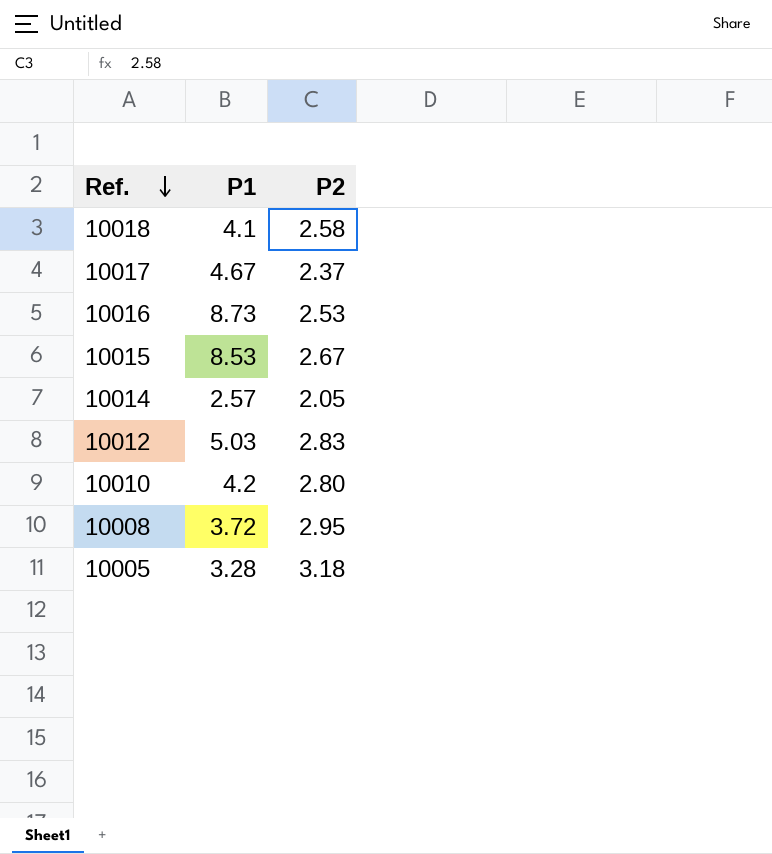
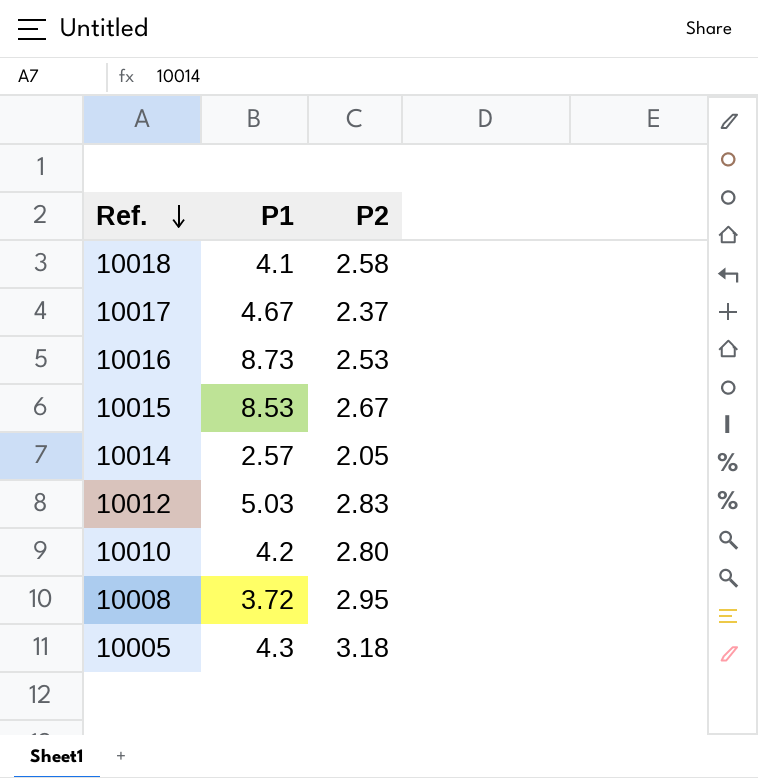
10005 | P1: 3.28 -> 4.3

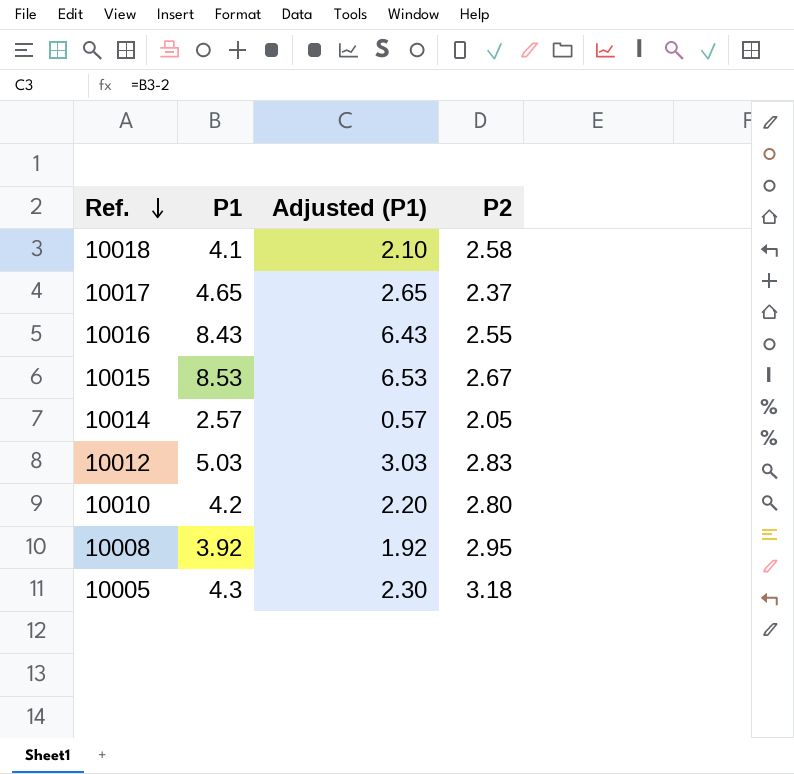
column Adjusted (P1) | formula: none -> [P1] - 2
10017 | P1: 4.67 -> 4.65
10016 | P1: 8.73 -> 8.43
10016 | P2: 2.53 -> 2.55
10008 | P1: 3.72 -> 3.92

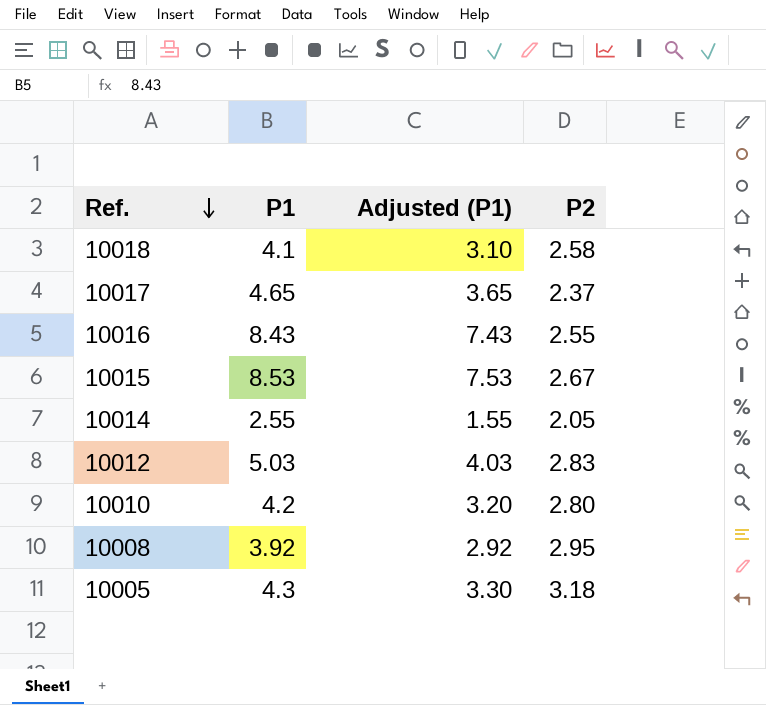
column Adjusted (P1) | formula: [P1] - 2 -> [P1] - 1
10014 | P1: 2.57 -> 2.55

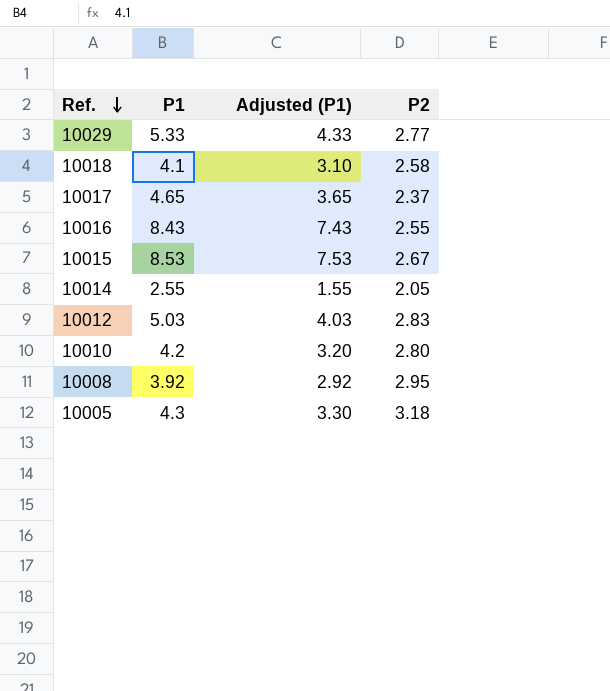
row 10029: none -> 5.33 | 4.33 | 2.77

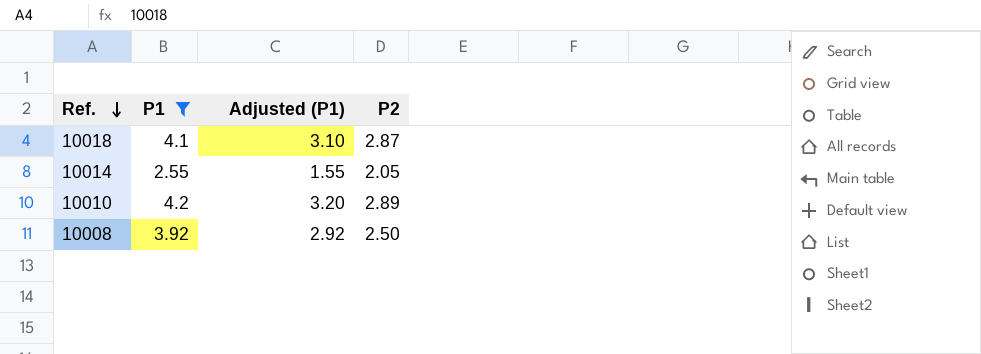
filter: none -> P1 <= 4.2
10018 | P2: 2.58 -> 2.87
10010 | P2: 2.80 -> 2.89
10008 | P2: 2.95 -> 2.50

